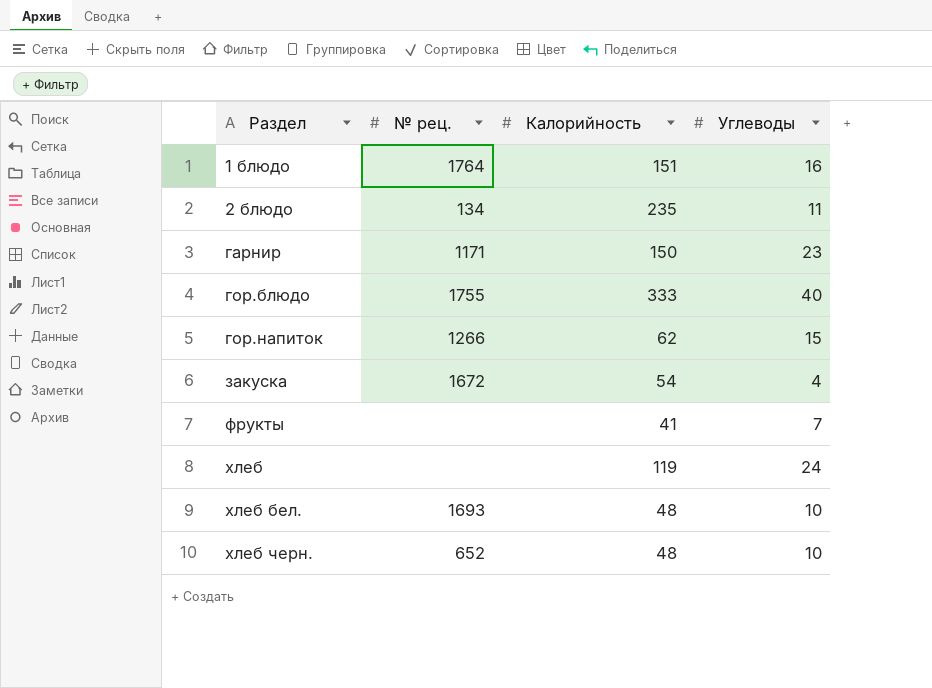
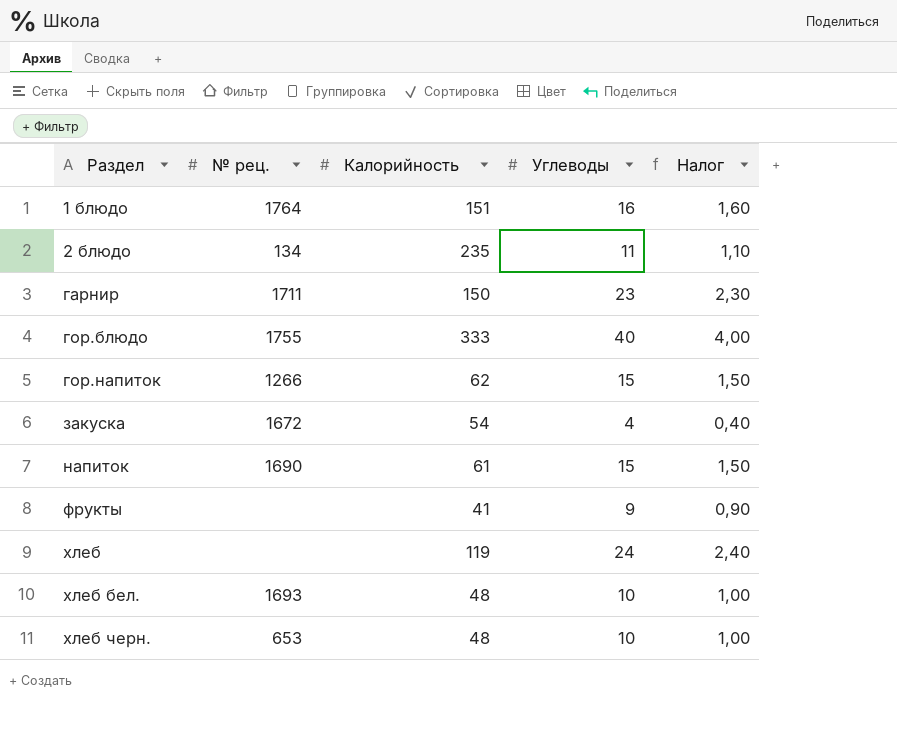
column Налог | formula: none -> [Углеводы] * 0,1
гарнир | № рец.: 1171 -> 1711
row напиток: none -> 1690 | 61 | 15 | 1,50
фрукты | Углеводы: 7 -> 9
хлеб черн. | № рец.: 652 -> 653

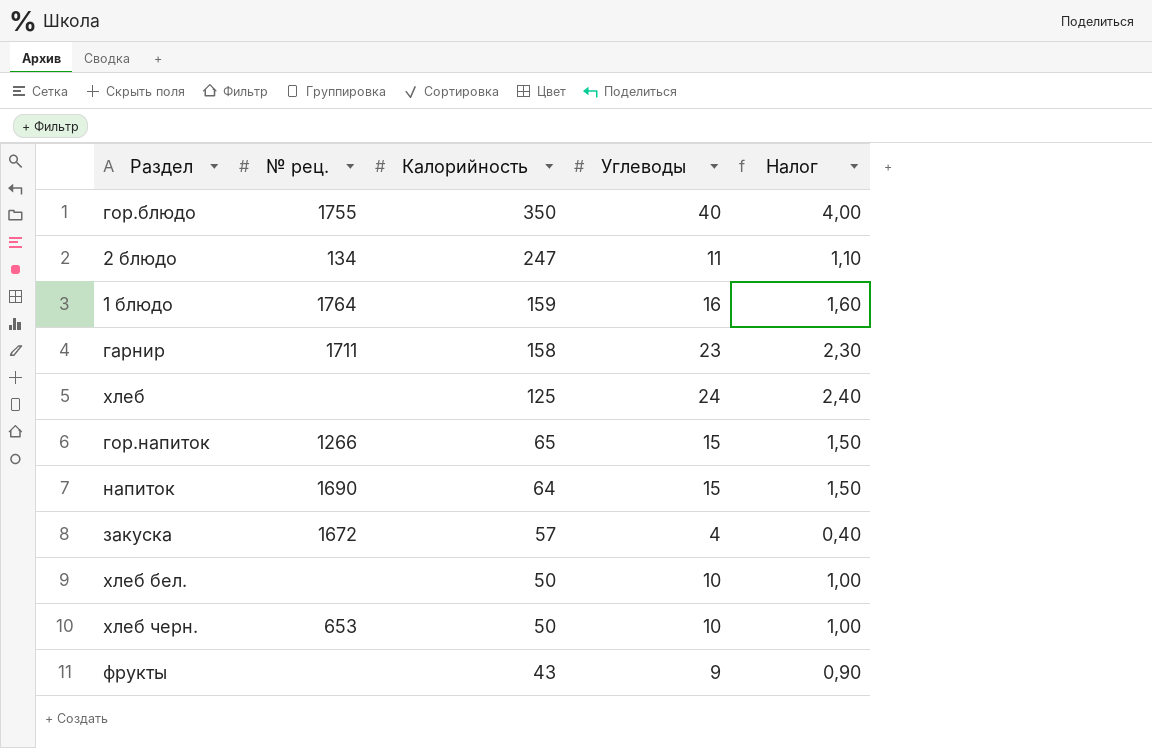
row order: Раздел ascending -> Калорийность descending
гор.блюдо | Калорийность: 333 -> 350
2 блюдо | Калорийность: 235 -> 247
1 блюдо | Калорийность: 151 -> 159
гарнир | Калорийность: 150 -> 158
хлеб | Калорийность: 119 -> 125
гор.напиток | Калорийность: 62 -> 65
напиток | Калорийность: 61 -> 64
закуска | Калорийность: 54 -> 57
хлеб бел. | № рец.: 1693 -> none
хлеб бел. | Калорийность: 48 -> 50
хлеб черн. | Калорийность: 48 -> 50
фрукты | Калорийность: 41 -> 43

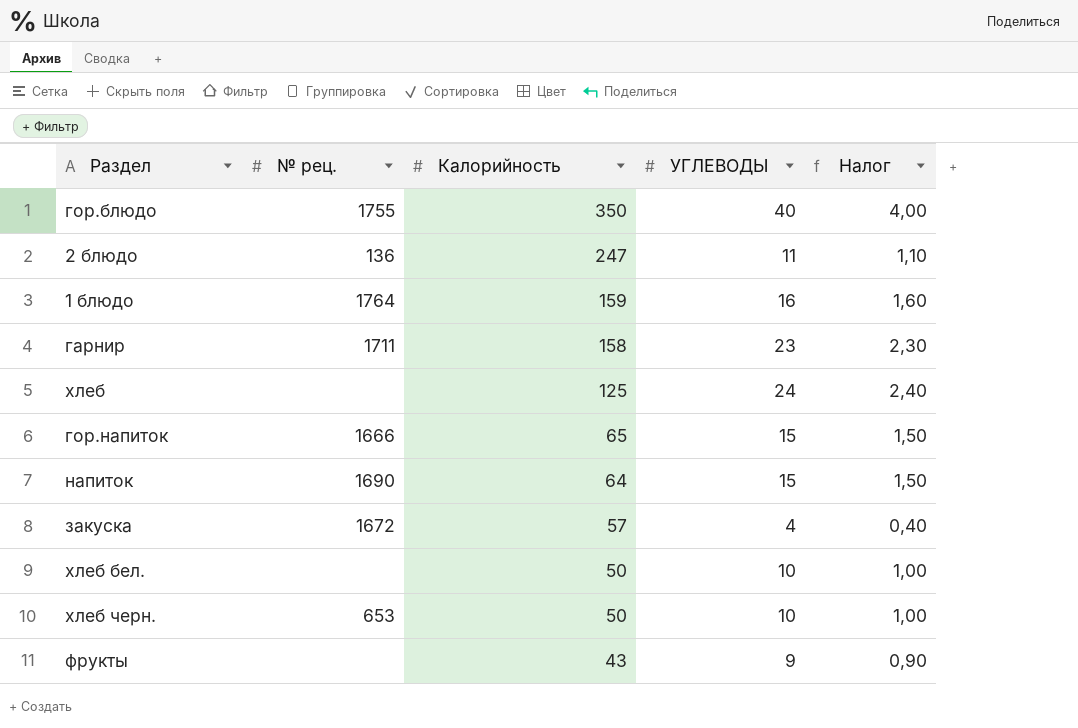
column name: Углеводы -> УГЛЕВОДЫ
2 блюдо | № рец.: 134 -> 136
гор.напиток | № рец.: 1266 -> 1666

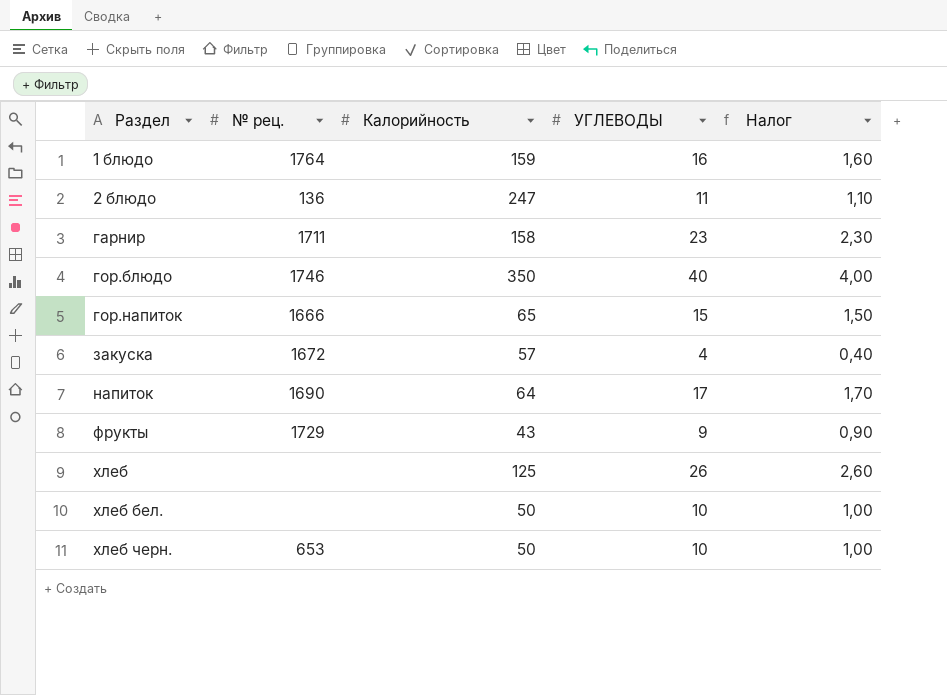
row order: Калорийность descending -> Раздел ascending
гор.блюдо | № рец.: 1755 -> 1746
напиток | УГЛЕВОДЫ: 15 -> 17
напиток | Налог: 1,50 -> 1,70
фрукты | № рец.: none -> 1729
хлеб | УГЛЕВОДЫ: 24 -> 26
хлеб | Налог: 2,40 -> 2,60

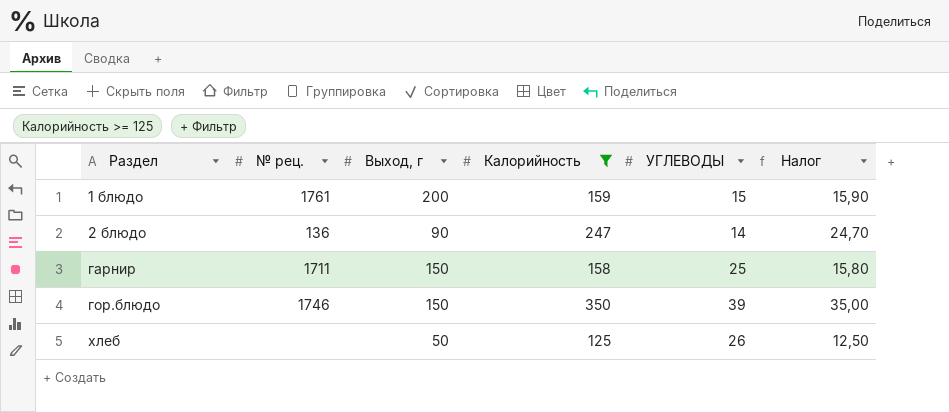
filter: none -> Калорийность >= 125
column Выход, г | position: none -> 3
column Налог | formula: [УГЛЕВОДЫ] * 0,1 -> [Калорийность] * 0,1
1 блюдо | № рец.: 1764 -> 1761
1 блюдо | УГЛЕВОДЫ: 16 -> 15
2 блюдо | УГЛЕВОДЫ: 11 -> 14
гарнир | УГЛЕВОДЫ: 23 -> 25
гор.блюдо | УГЛЕВОДЫ: 40 -> 39

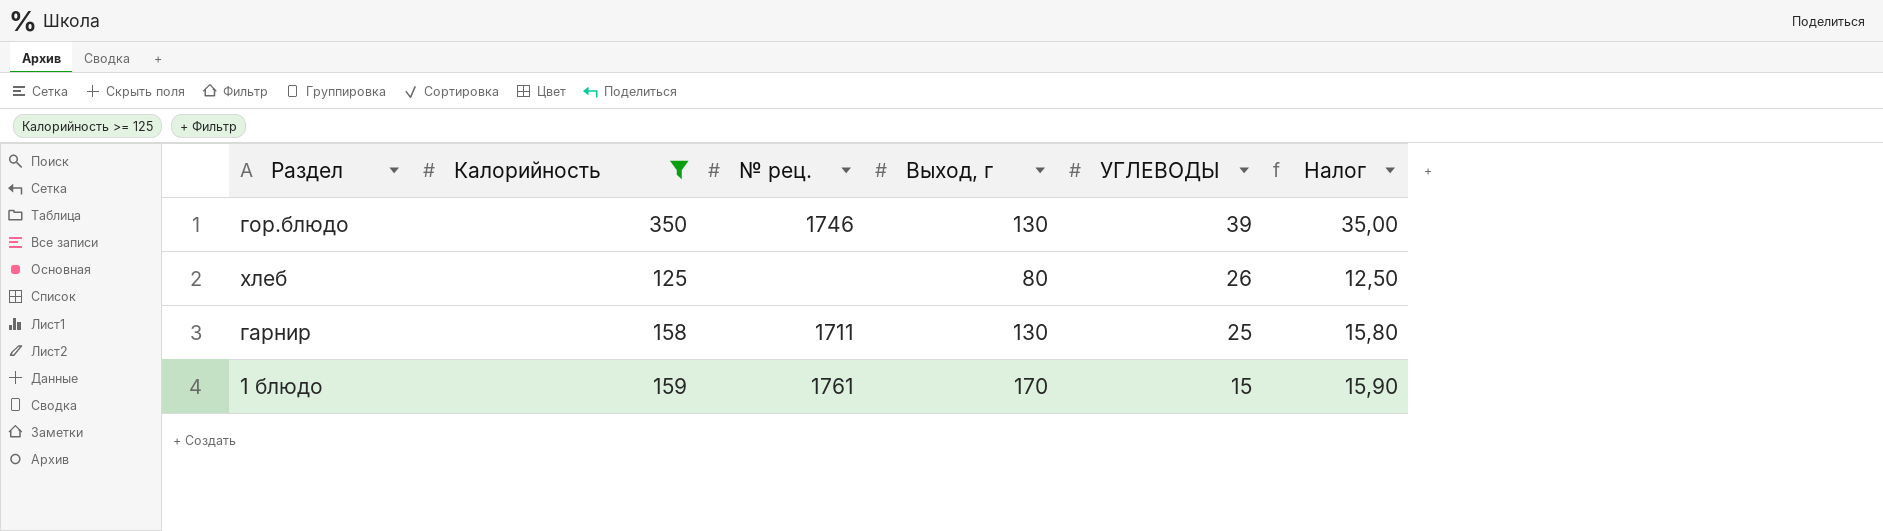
row order: Раздел ascending -> УГЛЕВОДЫ descending
column Калорийность | position: 4 -> 2
row 2 блюдо: 136 | 90 | 247 | 14 | 24,70 -> none
гор.блюдо | Выход, г: 150 -> 130
хлеб | Выход, г: 50 -> 80
гарнир | Выход, г: 150 -> 130
1 блюдо | Выход, г: 200 -> 170

